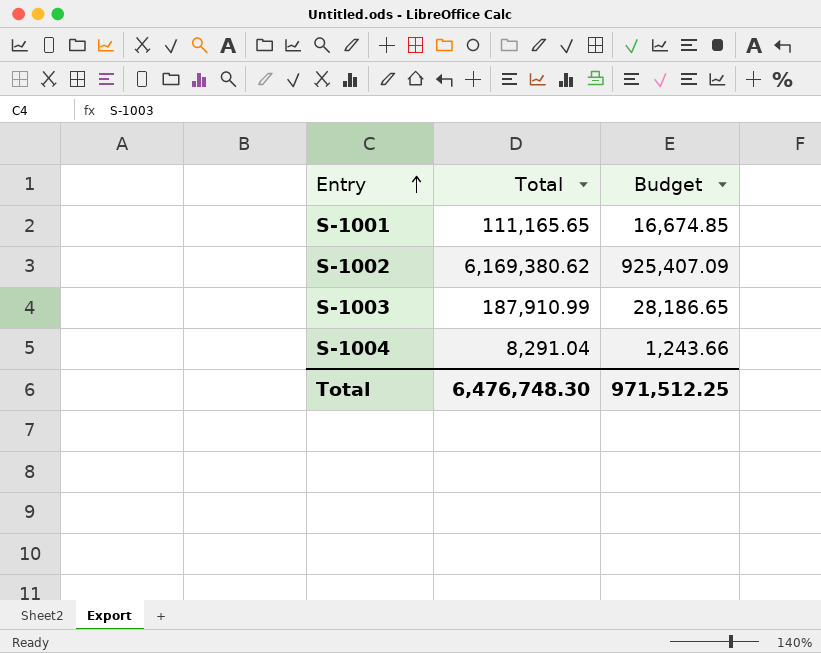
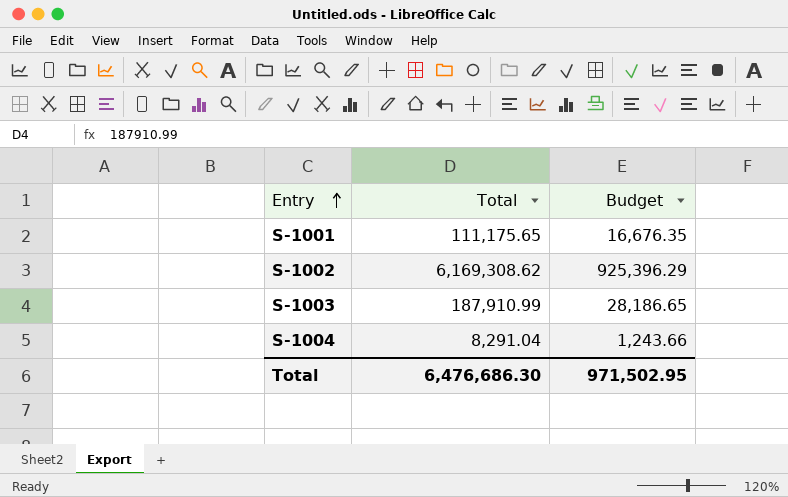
S-1001 | Total: 111,165.65 -> 111,175.65
S-1001 | Budget: 16,674.85 -> 16,676.35
S-1002 | Total: 6,169,380.62 -> 6,169,308.62
S-1002 | Budget: 925,407.09 -> 925,396.29
Total | Total: 6,476,748.30 -> 6,476,686.30
Total | Budget: 971,512.25 -> 971,502.95

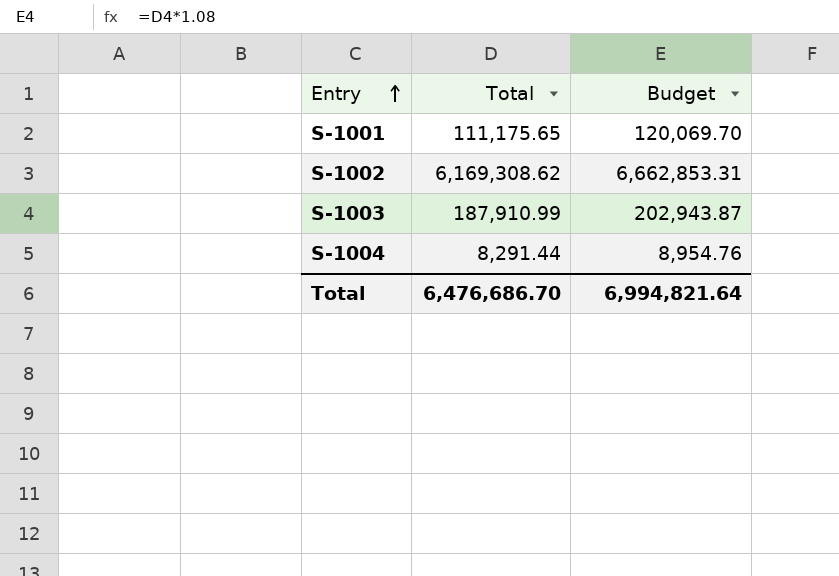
column Budget | formula: [Total] * 0.15 -> [Total] * 1.08
S-1004 | Total: 8,291.04 -> 8,291.44
Total | Total: 6,476,686.30 -> 6,476,686.70
Total | Budget: 971,502.95 -> 6,994,821.64

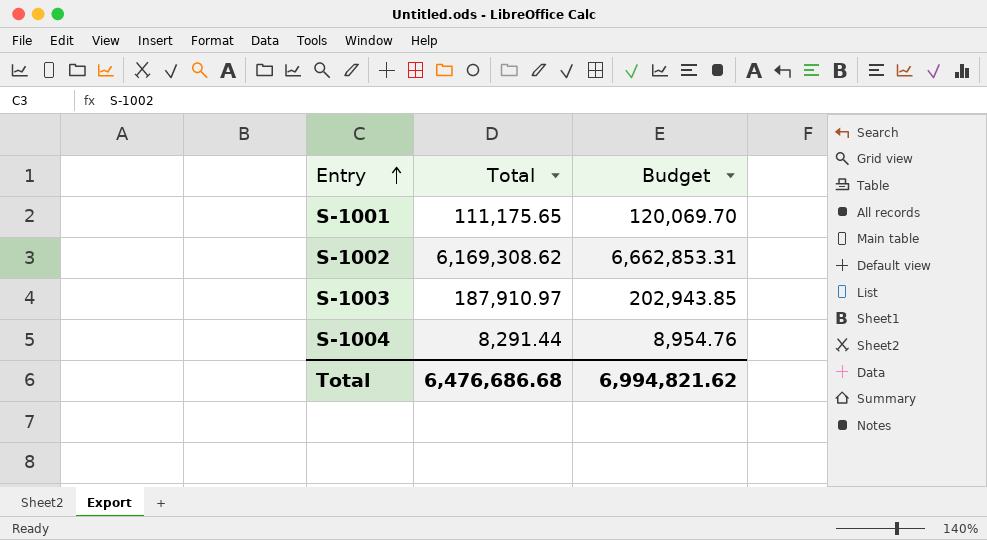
S-1003 | Total: 187,910.99 -> 187,910.97
S-1003 | Budget: 202,943.87 -> 202,943.85
Total | Total: 6,476,686.70 -> 6,476,686.68
Total | Budget: 6,994,821.64 -> 6,994,821.62

